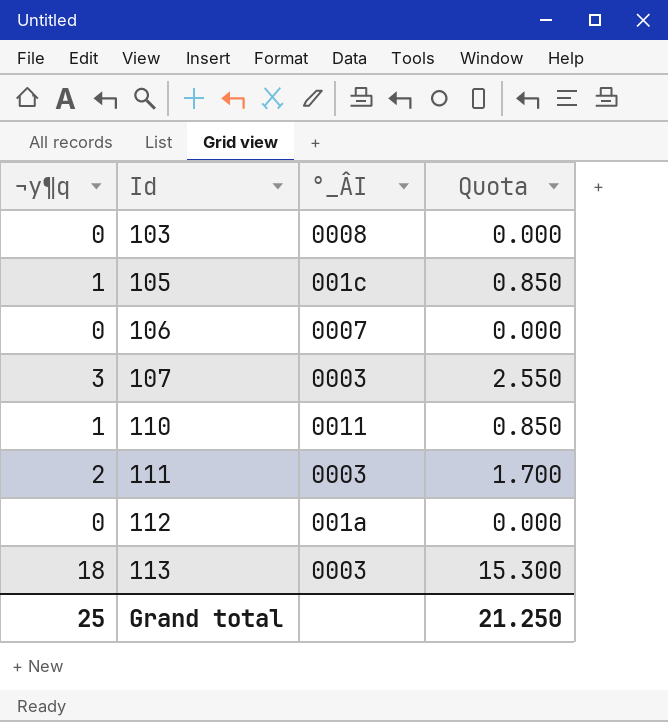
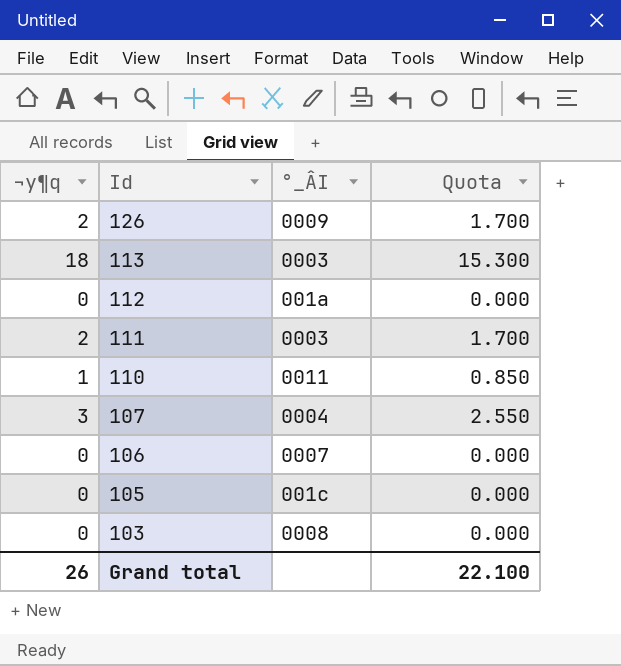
row order: Id ascending -> Id descending
row 126: none -> 2 | 0009 | 1.700
107 | °_ÂI: 0003 -> 0004
105 | ¬y¶q: 1 -> 0
105 | Quota: 0.850 -> 0.000
Grand total | ¬y¶q: 25 -> 26
Grand total | Quota: 21.250 -> 22.100

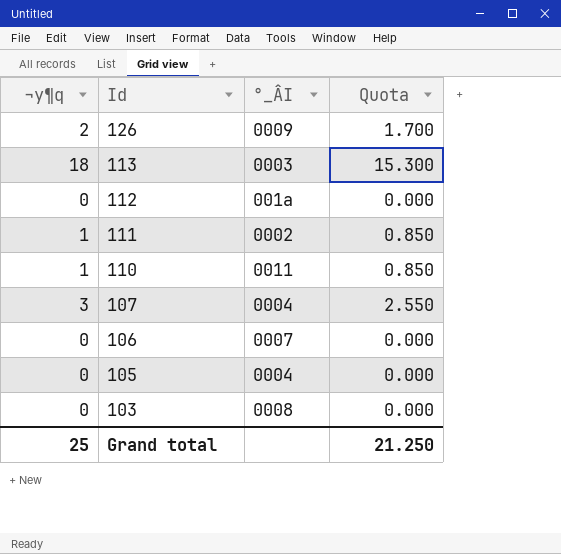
111 | ¬y¶q: 2 -> 1
111 | °_ÂI: 0003 -> 0002
111 | Quota: 1.700 -> 0.850
105 | °_ÂI: 001c -> 0004
Grand total | ¬y¶q: 26 -> 25
Grand total | Quota: 22.100 -> 21.250

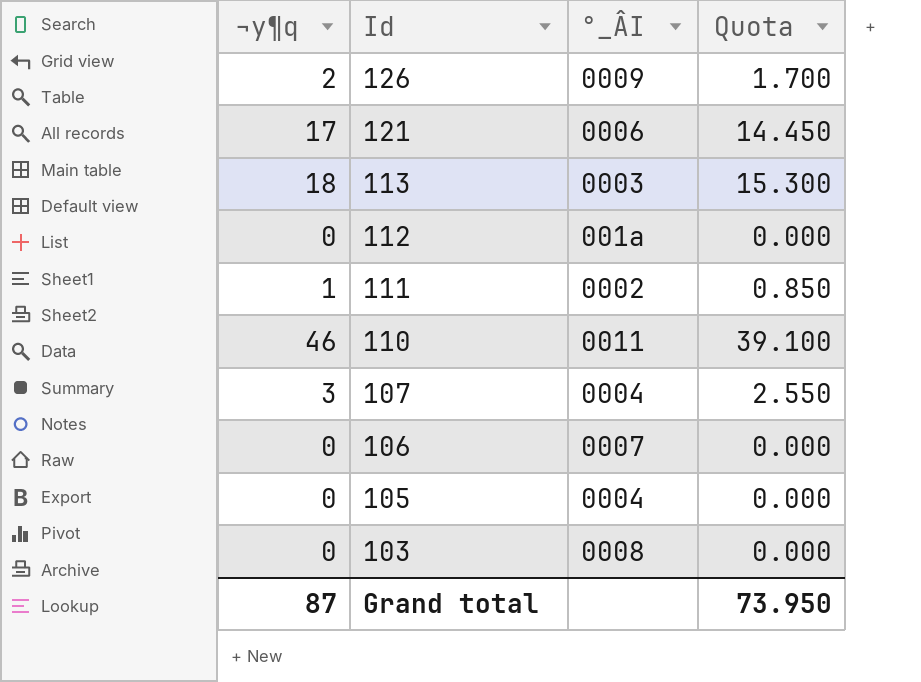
row 121: none -> 17 | 0006 | 14.450
110 | ¬y¶q: 1 -> 46
110 | Quota: 0.850 -> 39.100
Grand total | ¬y¶q: 25 -> 87
Grand total | Quota: 21.250 -> 73.950

